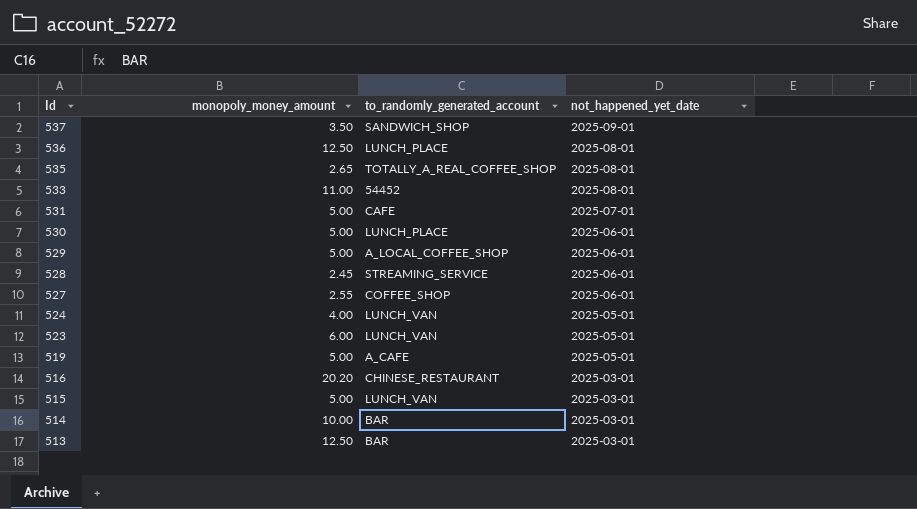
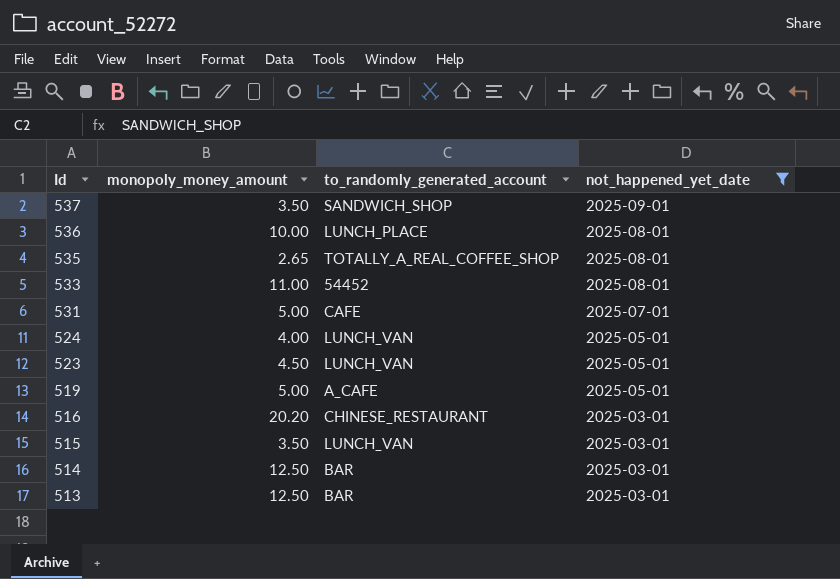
filter: none -> not_happened_yet_date != 2025-06-01
536 | monopoly_money_amount: 12.50 -> 10.00
523 | monopoly_money_amount: 6.00 -> 4.50
515 | monopoly_money_amount: 5.00 -> 3.50
514 | monopoly_money_amount: 10.00 -> 12.50

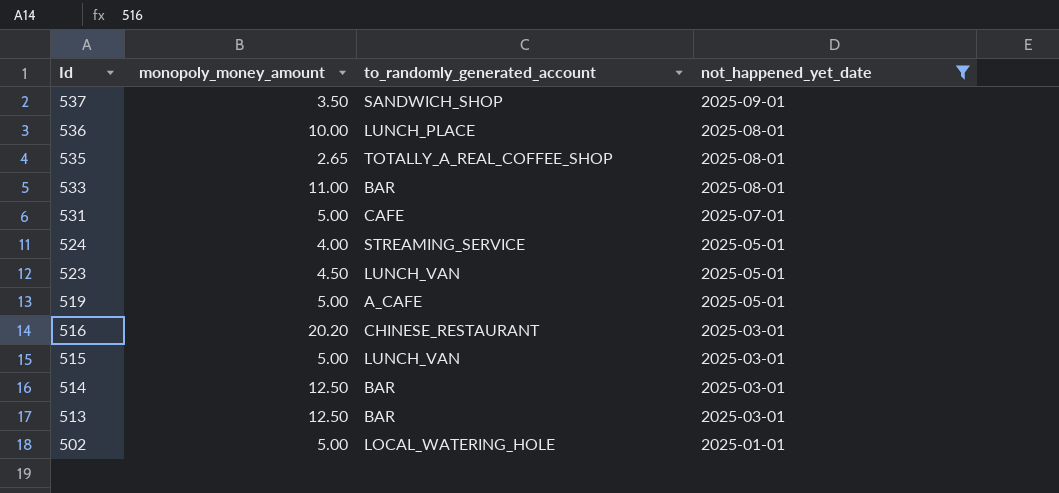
533 | to_randomly_generated_account: 54452 -> BAR
524 | to_randomly_generated_account: LUNCH_VAN -> STREAMING_SERVICE
515 | monopoly_money_amount: 3.50 -> 5.00
row 502: none -> 5.00 | LOCAL_WATERING_HOLE | 2025-01-01

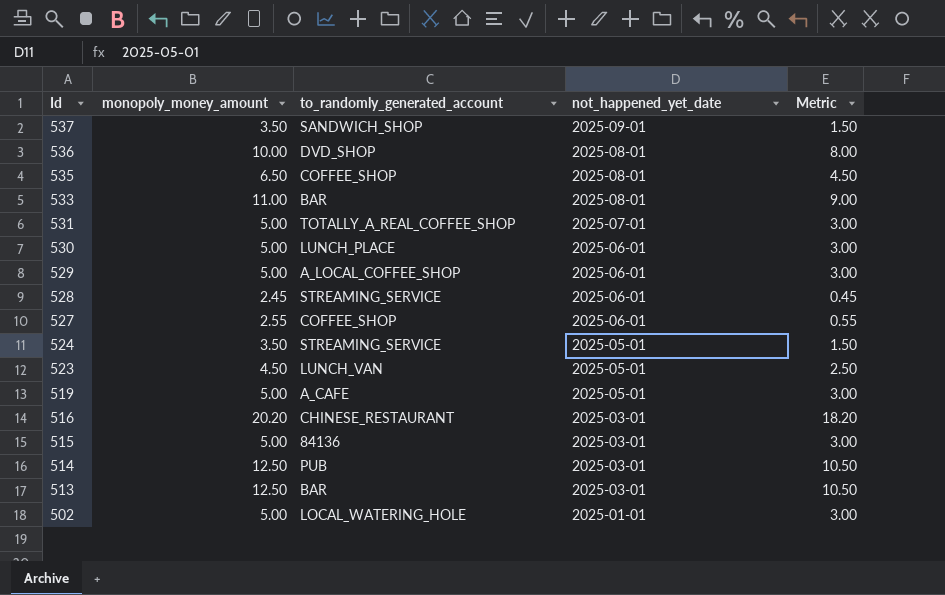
filter: not_happened_yet_date != 2025-06-01 -> none
column Metric | formula: none -> [monopoly_money_amount] - 2
536 | to_randomly_generated_account: LUNCH_PLACE -> DVD_SHOP
535 | monopoly_money_amount: 2.65 -> 6.50
535 | to_randomly_generated_account: TOTALLY_A_REAL_COFFEE_SHOP -> COFFEE_SHOP
531 | to_randomly_generated_account: CAFE -> TOTALLY_A_REAL_COFFEE_SHOP
524 | monopoly_money_amount: 4.00 -> 3.50
515 | to_randomly_generated_account: LUNCH_VAN -> 84136
514 | to_randomly_generated_account: BAR -> PUB

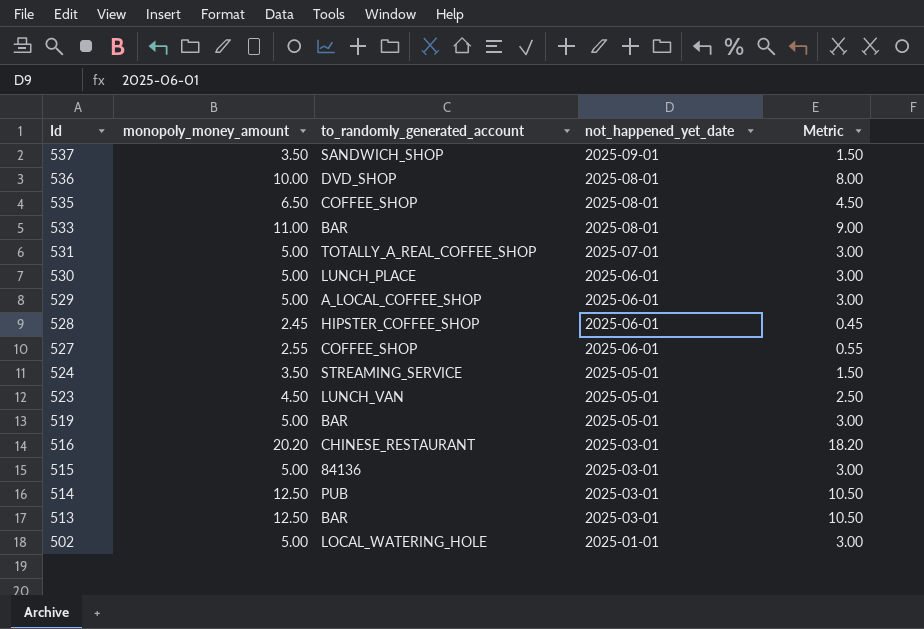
528 | to_randomly_generated_account: STREAMING_SERVICE -> HIPSTER_COFFEE_SHOP
519 | to_randomly_generated_account: A_CAFE -> BAR

